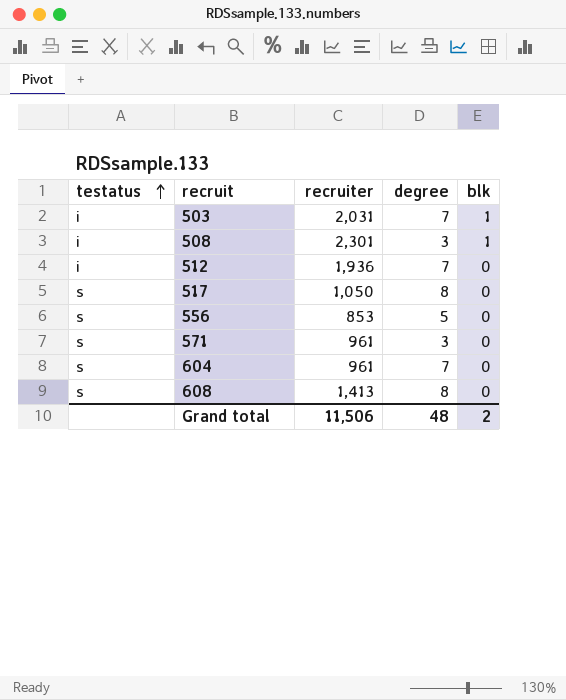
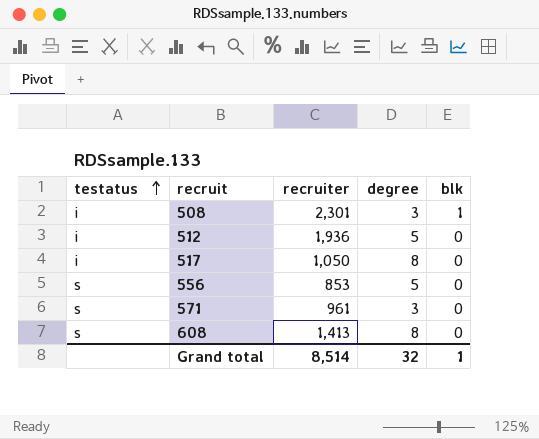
row 503: i | 2,031 | 7 | 1 -> none
row 604: s | 961 | 7 | 0 -> none
512 | degree: 7 -> 5
517 | testatus: s -> i
Grand total | recruiter: 11,506 -> 8,514
Grand total | degree: 48 -> 32
Grand total | blk: 2 -> 1

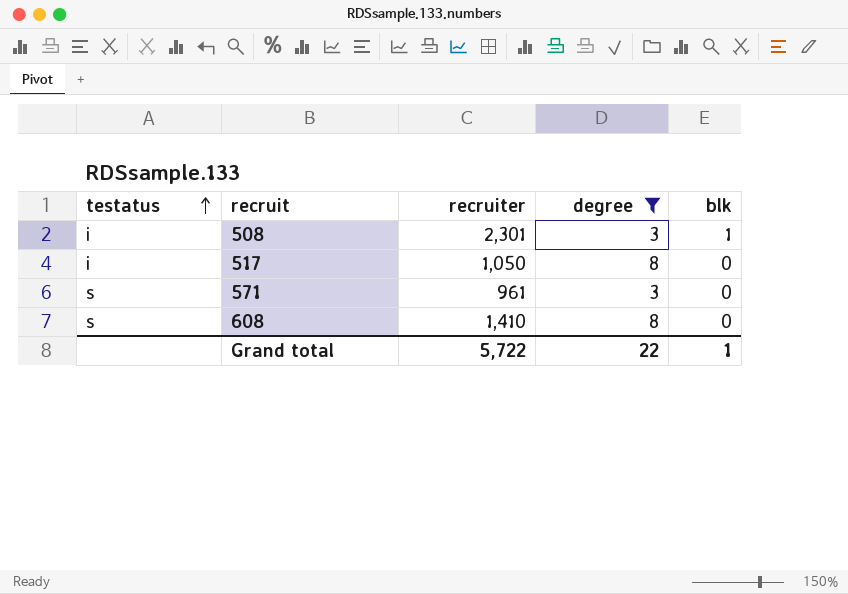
filter: none -> degree != 5
608 | recruiter: 1,413 -> 1,410
Grand total | recruiter: 8,514 -> 5,722
Grand total | degree: 32 -> 22

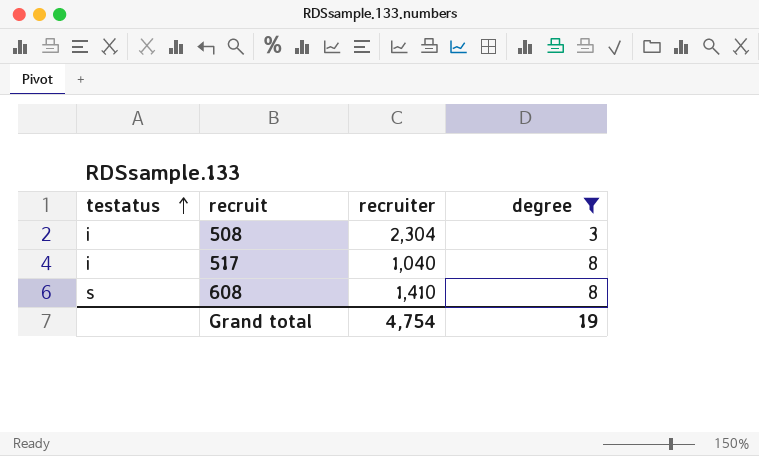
column blk | position: 5 -> none
row 571: s | 961 | 3 | 0 -> none
508 | recruiter: 2,301 -> 2,304
517 | recruiter: 1,050 -> 1,040
Grand total | recruiter: 5,722 -> 4,754
Grand total | degree: 22 -> 19

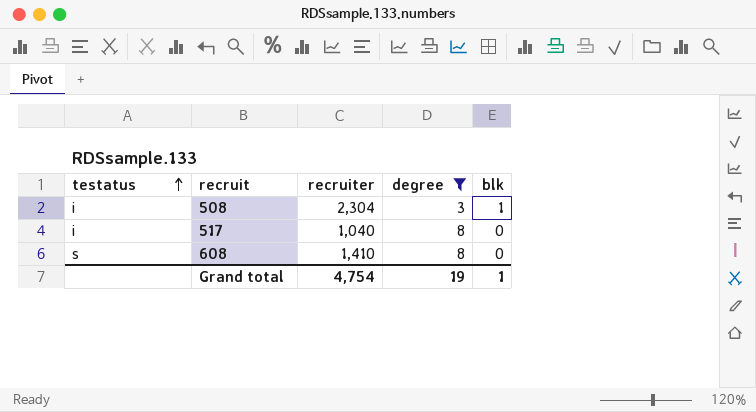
column blk | position: none -> 5

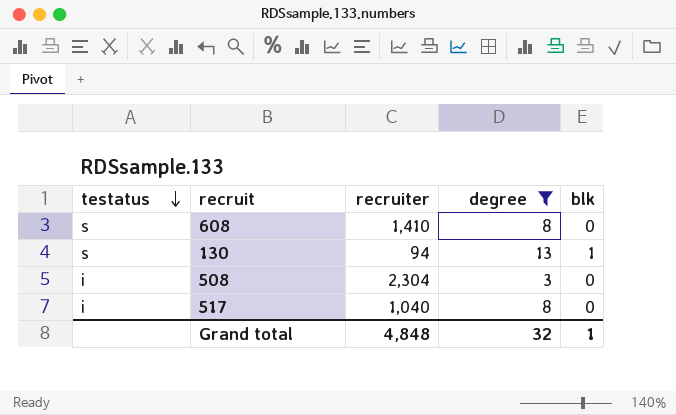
row order: testatus ascending -> testatus descending
row 130: none -> s | 94 | 13 | 1
508 | blk: 1 -> 0
Grand total | recruiter: 4,754 -> 4,848
Grand total | degree: 19 -> 32

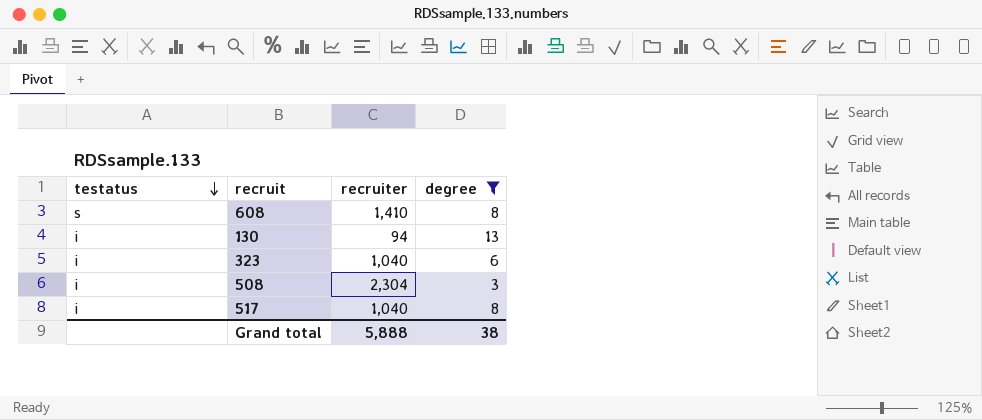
column blk | position: 5 -> none
130 | testatus: s -> i
row 323: none -> i | 1,040 | 6
Grand total | recruiter: 4,848 -> 5,888
Grand total | degree: 32 -> 38

